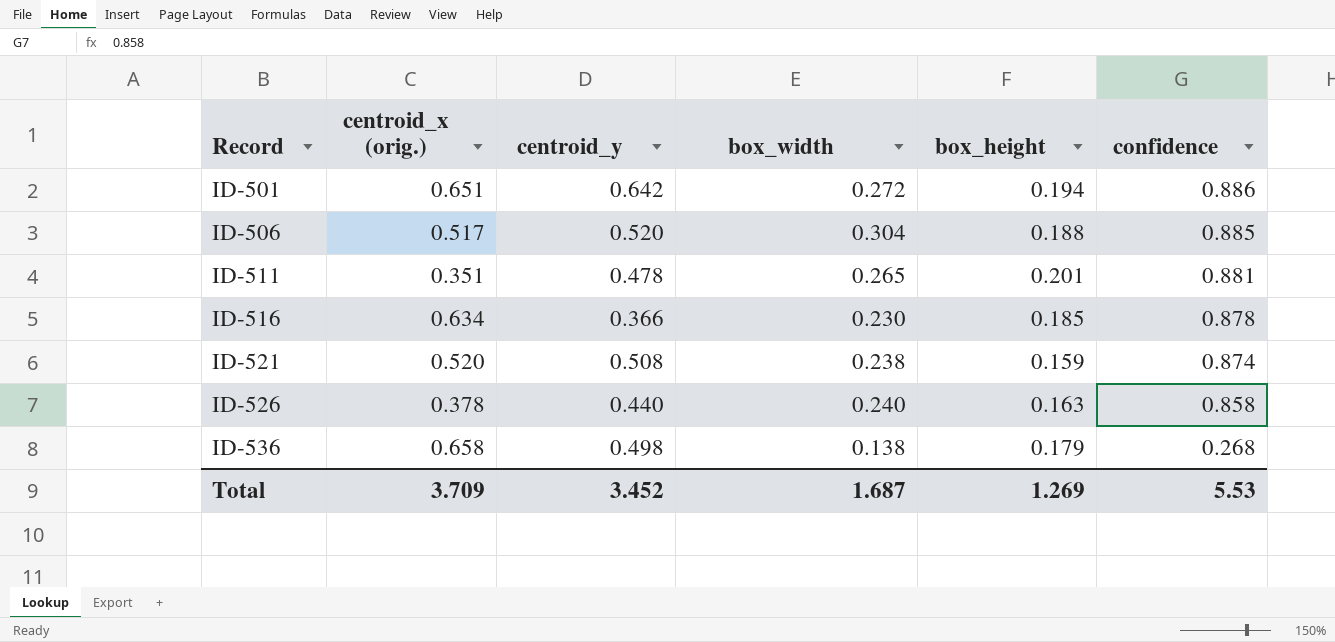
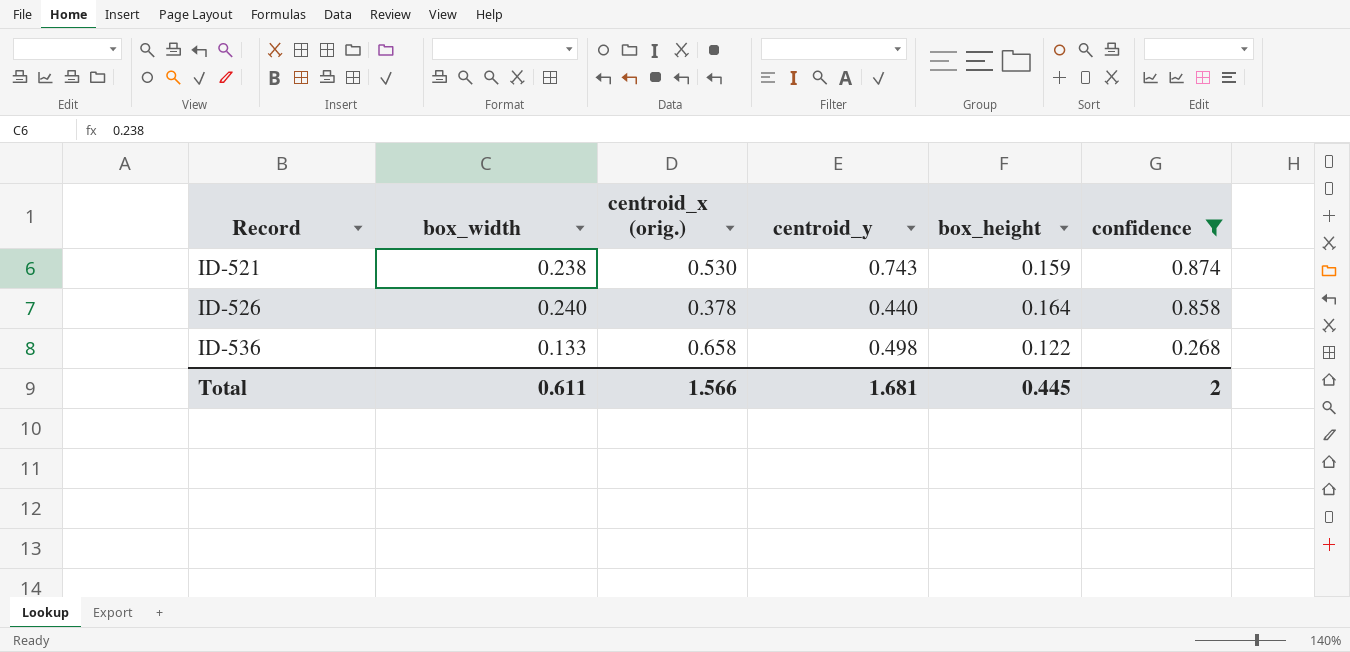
filter: none -> confidence <= 0.874
column box_width | position: 4 -> 2
ID-521 | centroid_x (orig.): 0.520 -> 0.530
ID-521 | centroid_y: 0.508 -> 0.743
ID-526 | box_height: 0.163 -> 0.164
ID-536 | box_width: 0.138 -> 0.133
ID-536 | box_height: 0.179 -> 0.122
Total | box_width: 1.687 -> 0.611
Total | centroid_x (orig.): 3.709 -> 1.566
Total | centroid_y: 3.452 -> 1.681
Total | box_height: 1.269 -> 0.445
Total | confidence: 5.53 -> 2

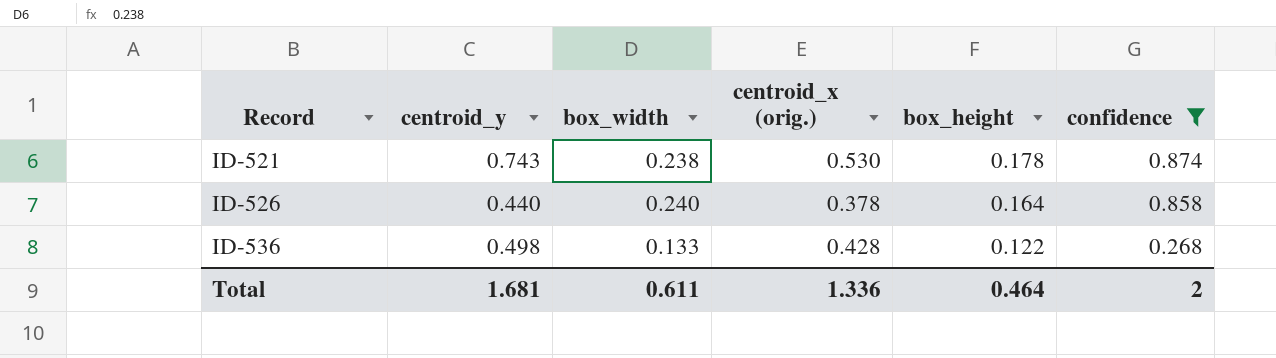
column centroid_y | position: 4 -> 2
ID-521 | box_height: 0.159 -> 0.178
ID-536 | centroid_x (orig.): 0.658 -> 0.428
Total | centroid_x (orig.): 1.566 -> 1.336
Total | box_height: 0.445 -> 0.464

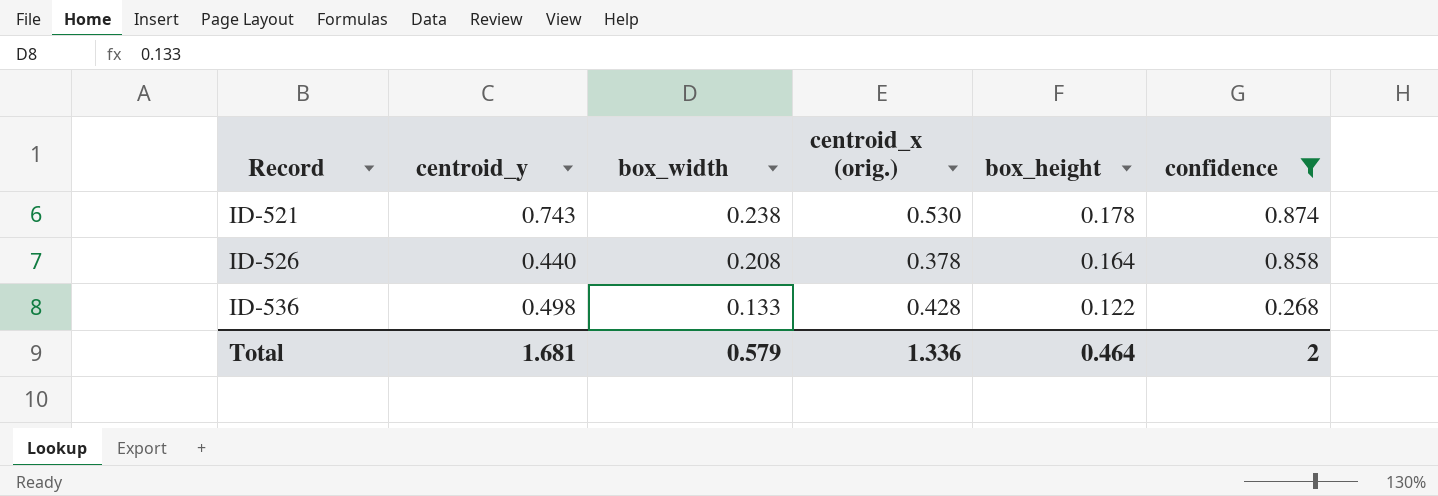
ID-526 | box_width: 0.240 -> 0.208
Total | box_width: 0.611 -> 0.579

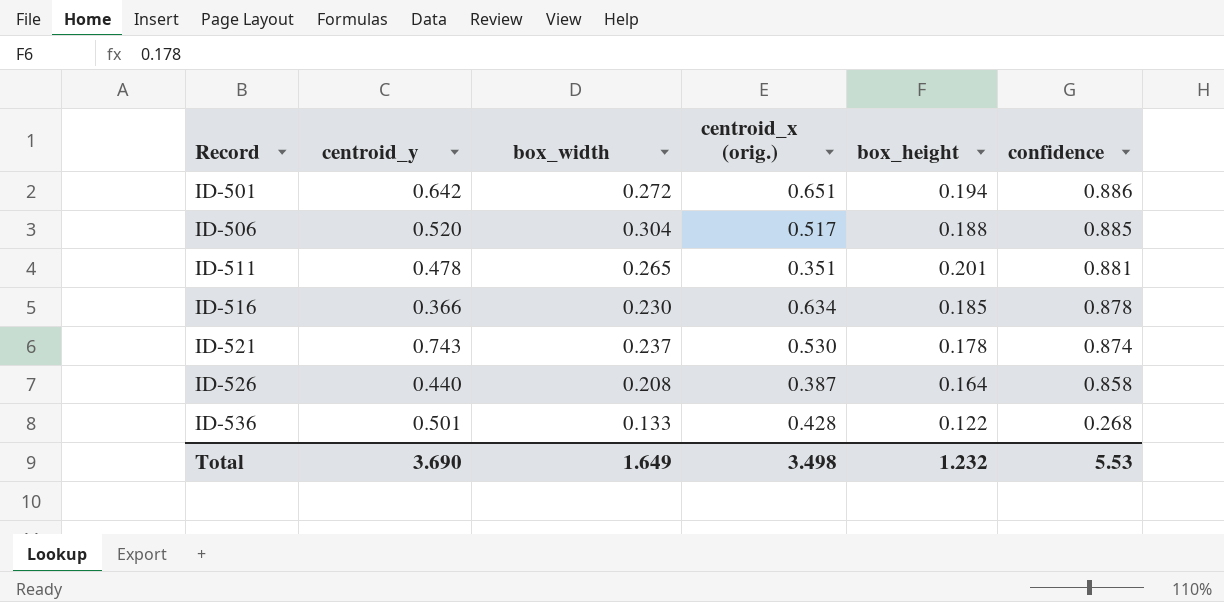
filter: confidence <= 0.874 -> none
ID-521 | box_width: 0.238 -> 0.237
ID-526 | centroid_x (orig.): 0.378 -> 0.387
ID-536 | centroid_y: 0.498 -> 0.501
Total | centroid_y: 1.681 -> 3.690
Total | box_width: 0.579 -> 1.649
Total | centroid_x (orig.): 1.336 -> 3.498
Total | box_height: 0.464 -> 1.232
Total | confidence: 2 -> 5.53

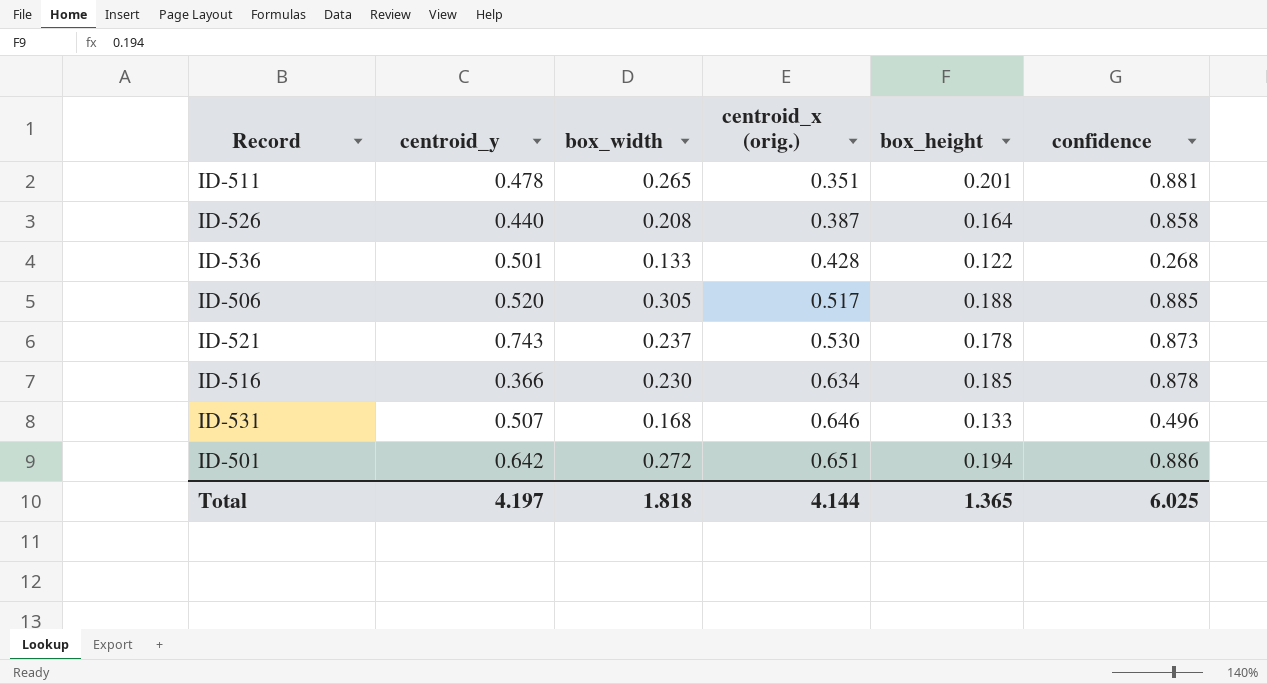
row order: Record ascending -> centroid_x (orig.) ascending
ID-506 | box_width: 0.304 -> 0.305
ID-521 | confidence: 0.874 -> 0.873
row ID-531: none -> 0.507 | 0.168 | 0.646 | 0.133 | 0.496
Total | centroid_y: 3.690 -> 4.197
Total | box_width: 1.649 -> 1.818
Total | centroid_x (orig.): 3.498 -> 4.144
Total | box_height: 1.232 -> 1.365
Total | confidence: 5.53 -> 6.025

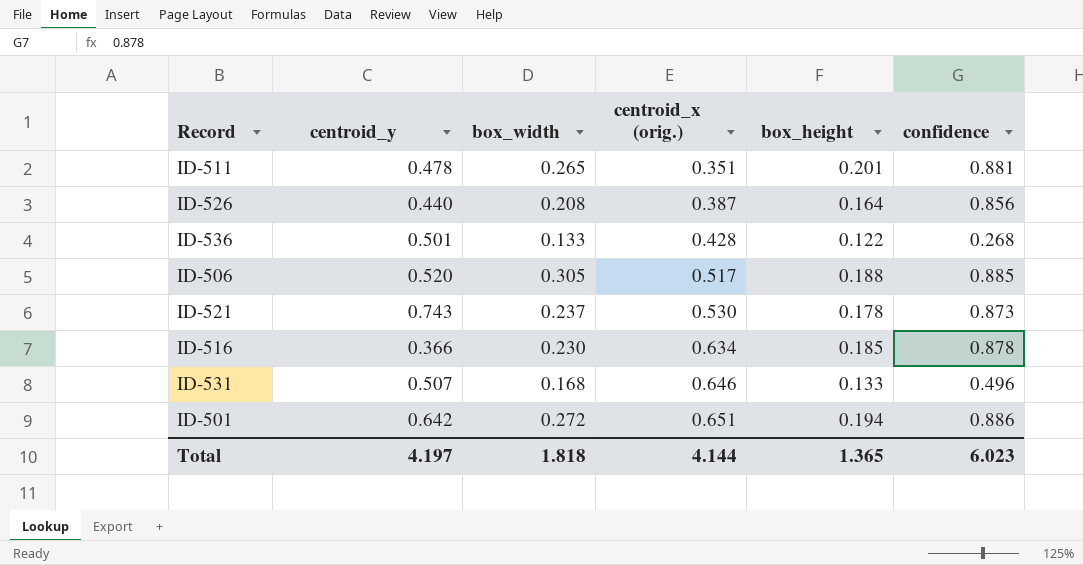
ID-526 | confidence: 0.858 -> 0.856
Total | confidence: 6.025 -> 6.023

